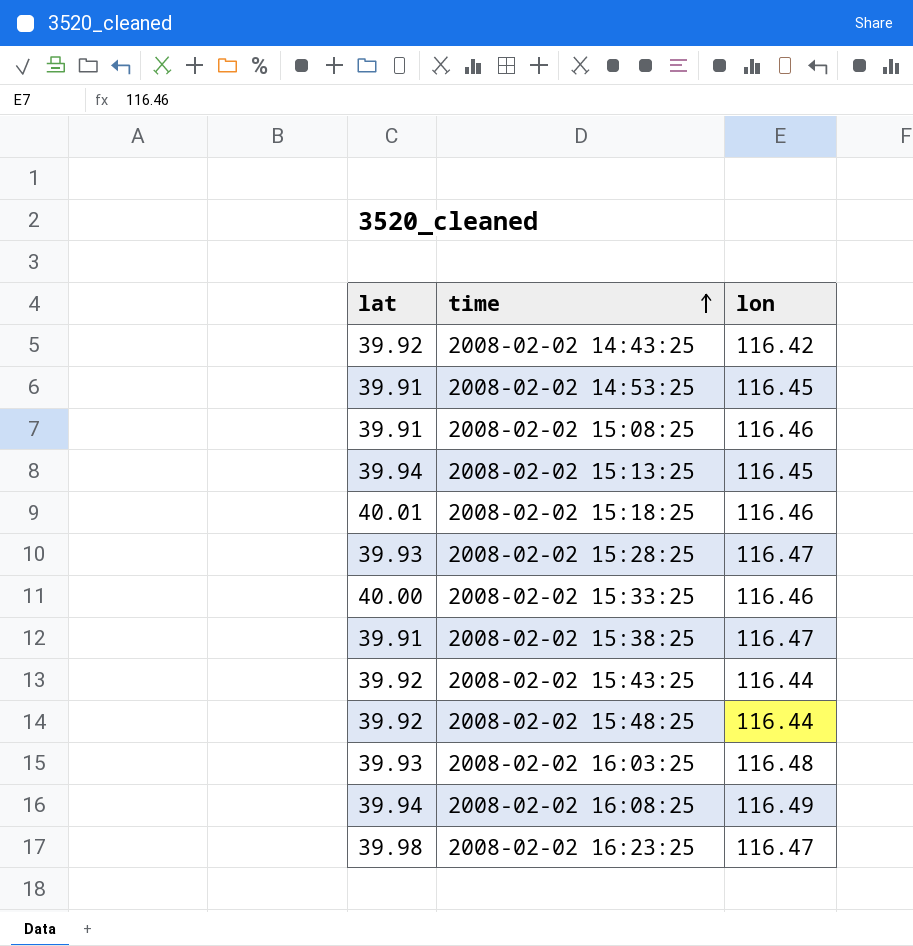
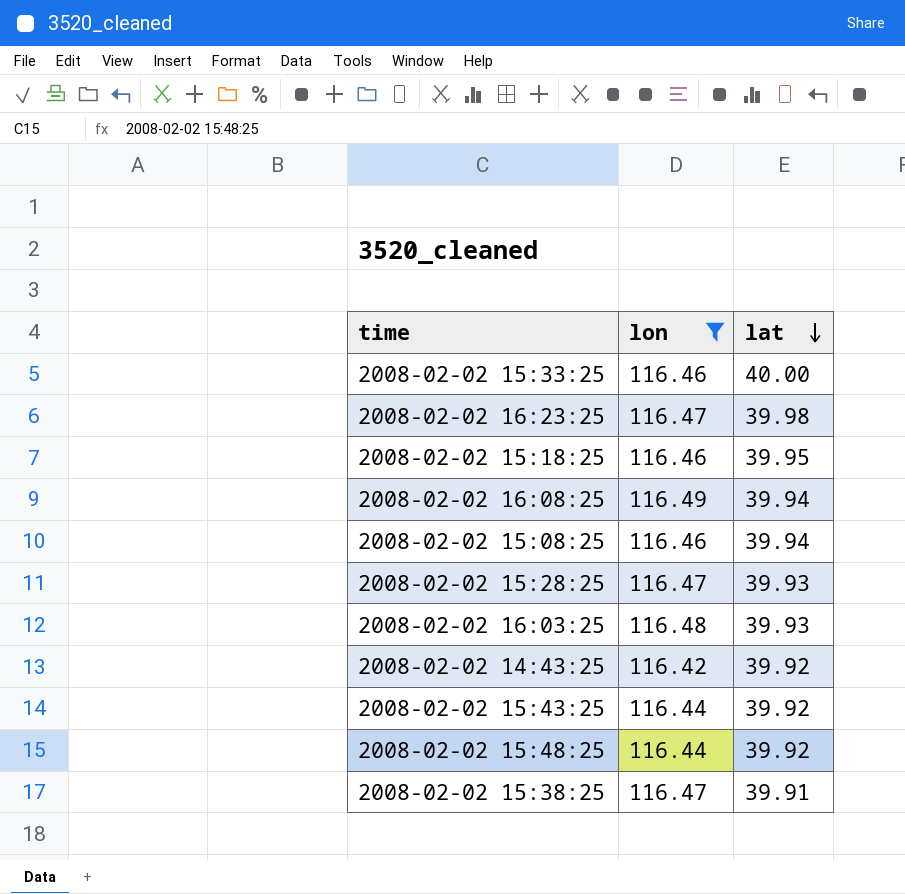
filter: none -> lon != 116.45
row order: time ascending -> lat descending
column lat | position: 1 -> 3
2008-02-02 15:18:25 | lat: 40.01 -> 39.95
2008-02-02 15:08:25 | lat: 39.91 -> 39.94

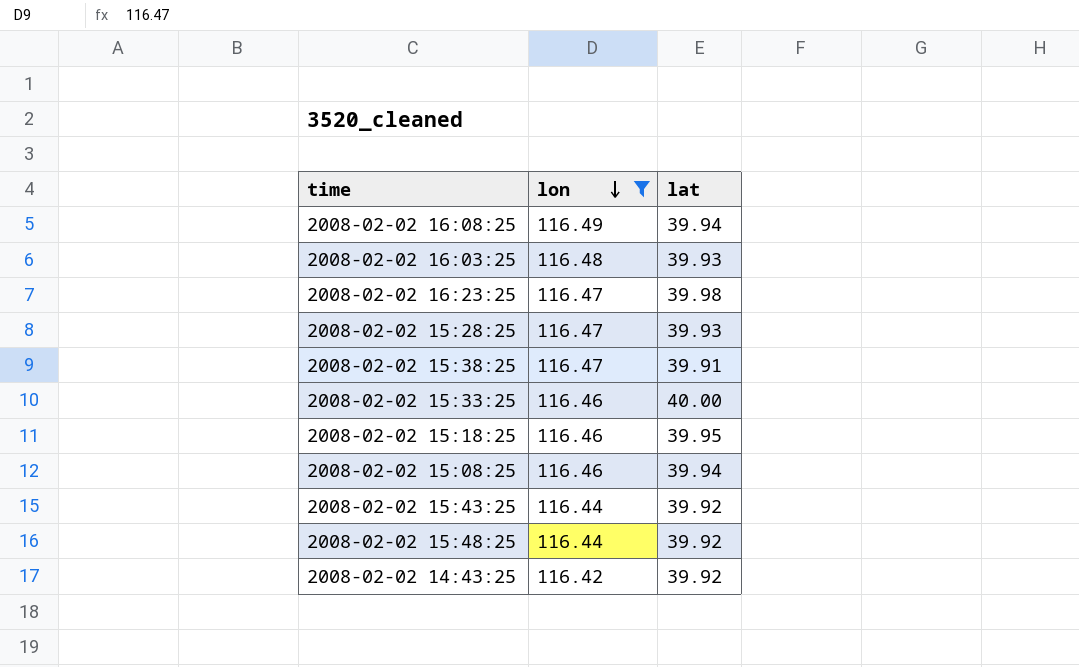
row order: lat descending -> lon descending

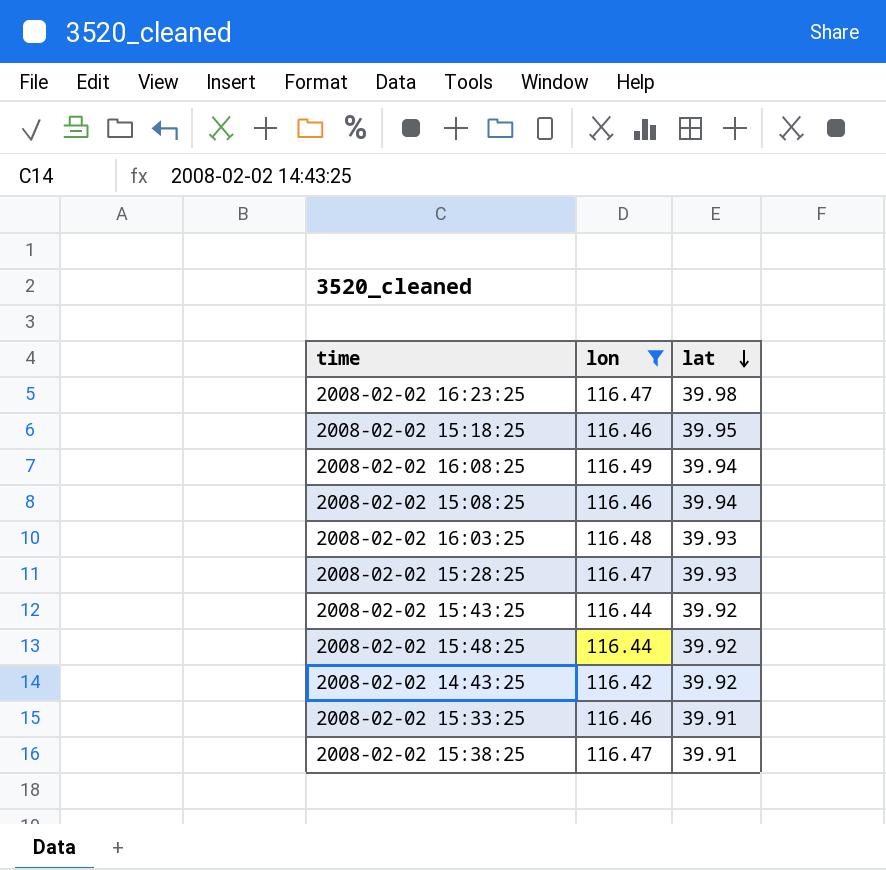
row order: lon descending -> lat descending
2008-02-02 15:33:25 | lat: 40.00 -> 39.91

